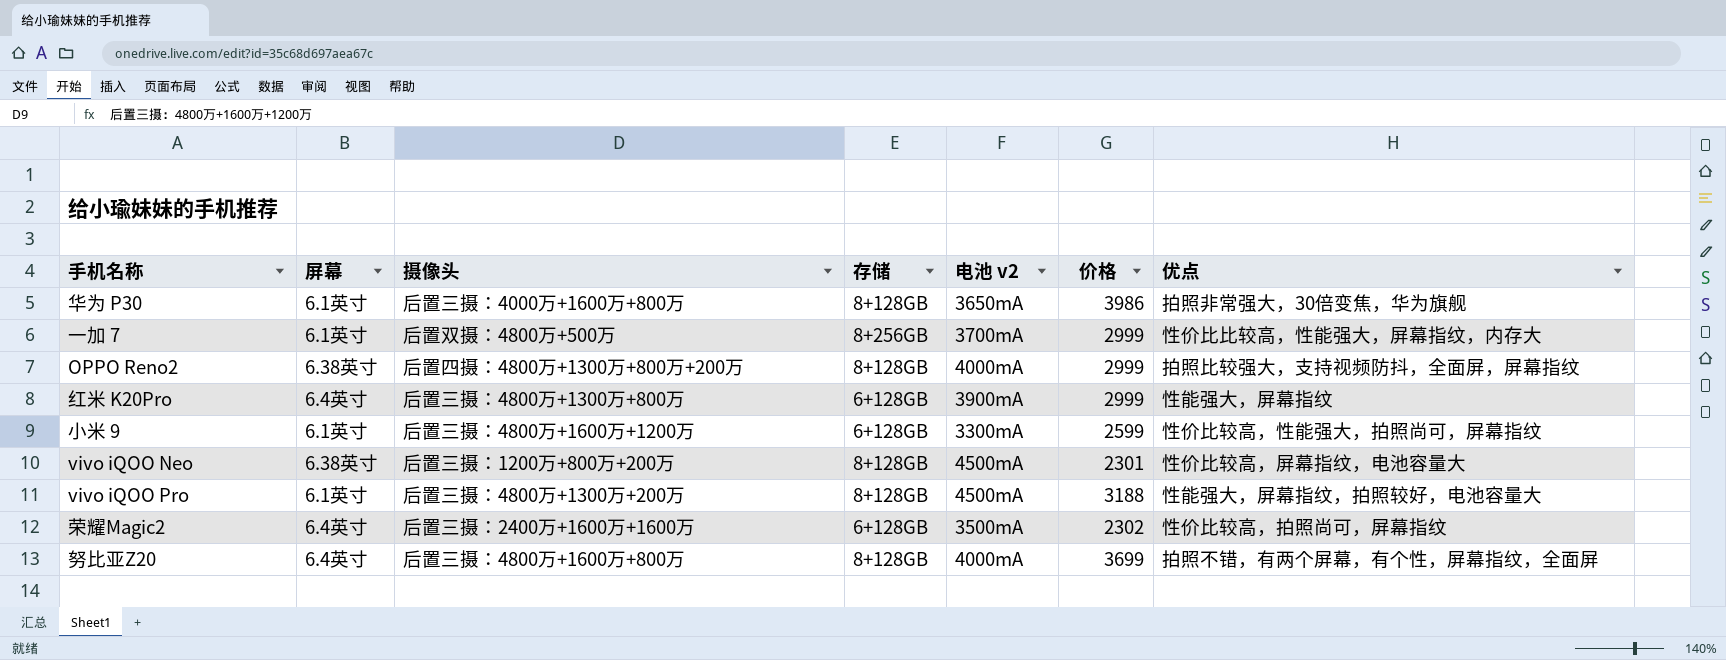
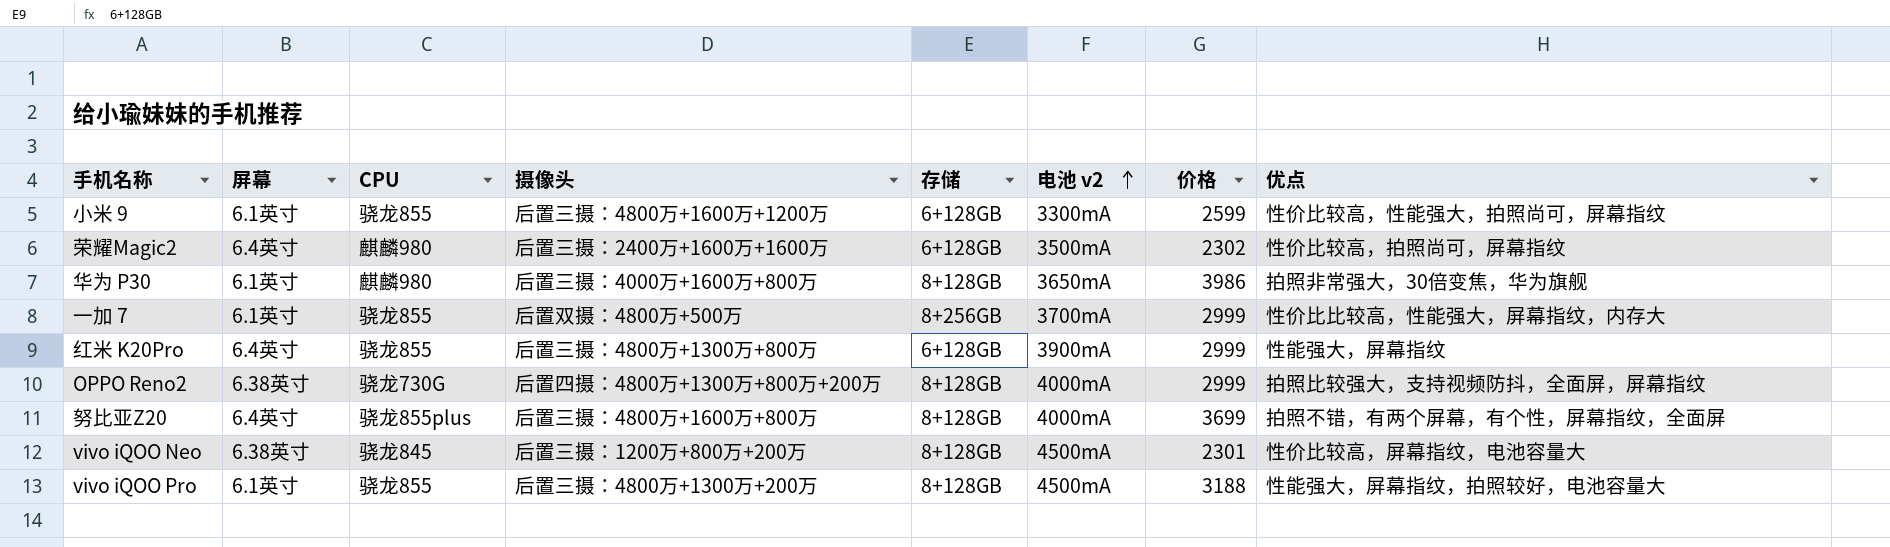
row order: none -> 电池 v2 ascending
column CPU | position: none -> 3

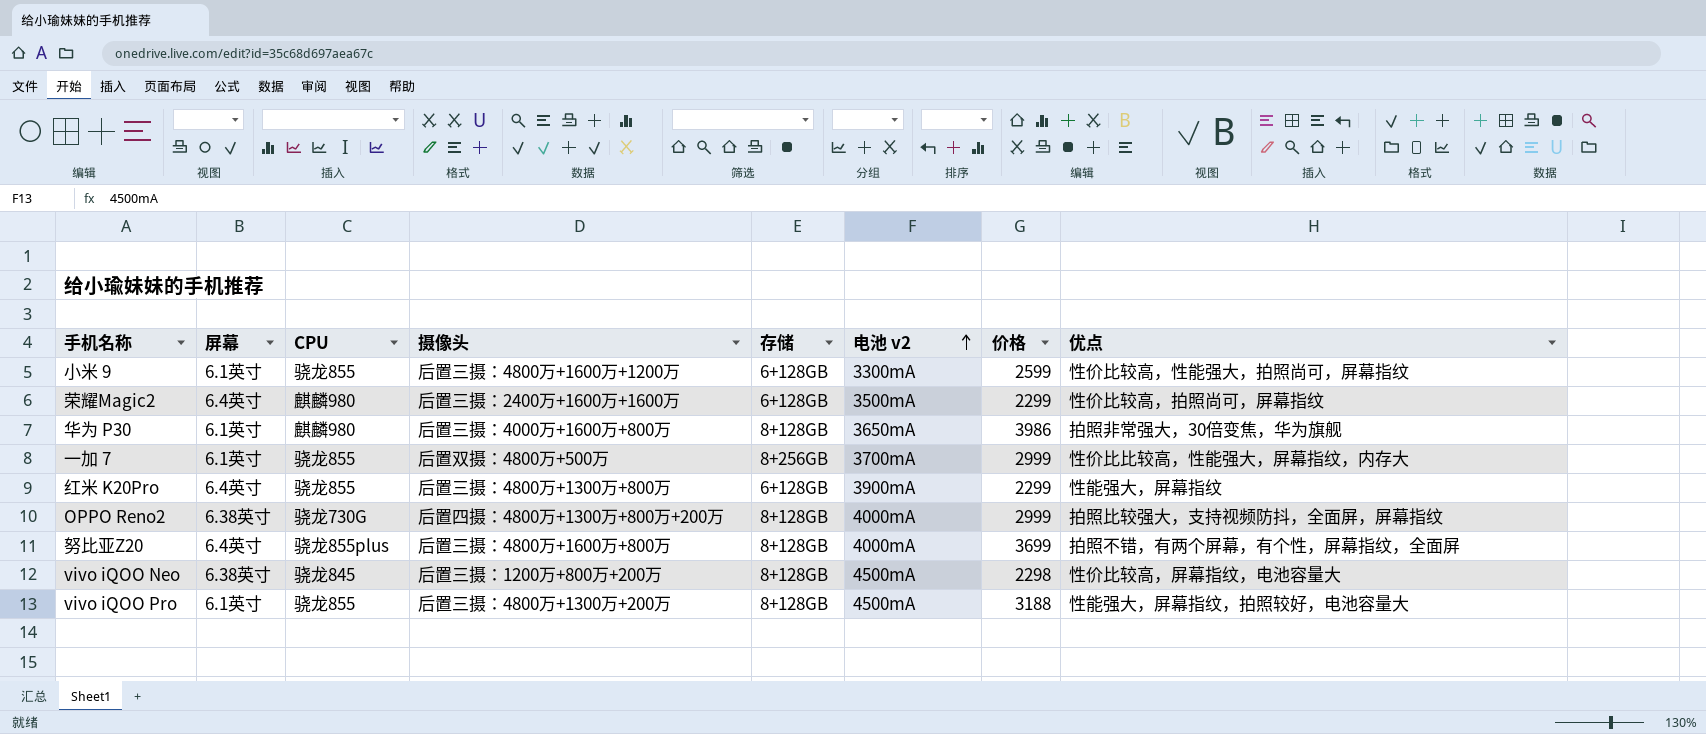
荣耀Magic2 | 价格: 2302 -> 2299
红米 K20Pro | 价格: 2999 -> 2299
vivo iQOO Neo | 价格: 2301 -> 2298

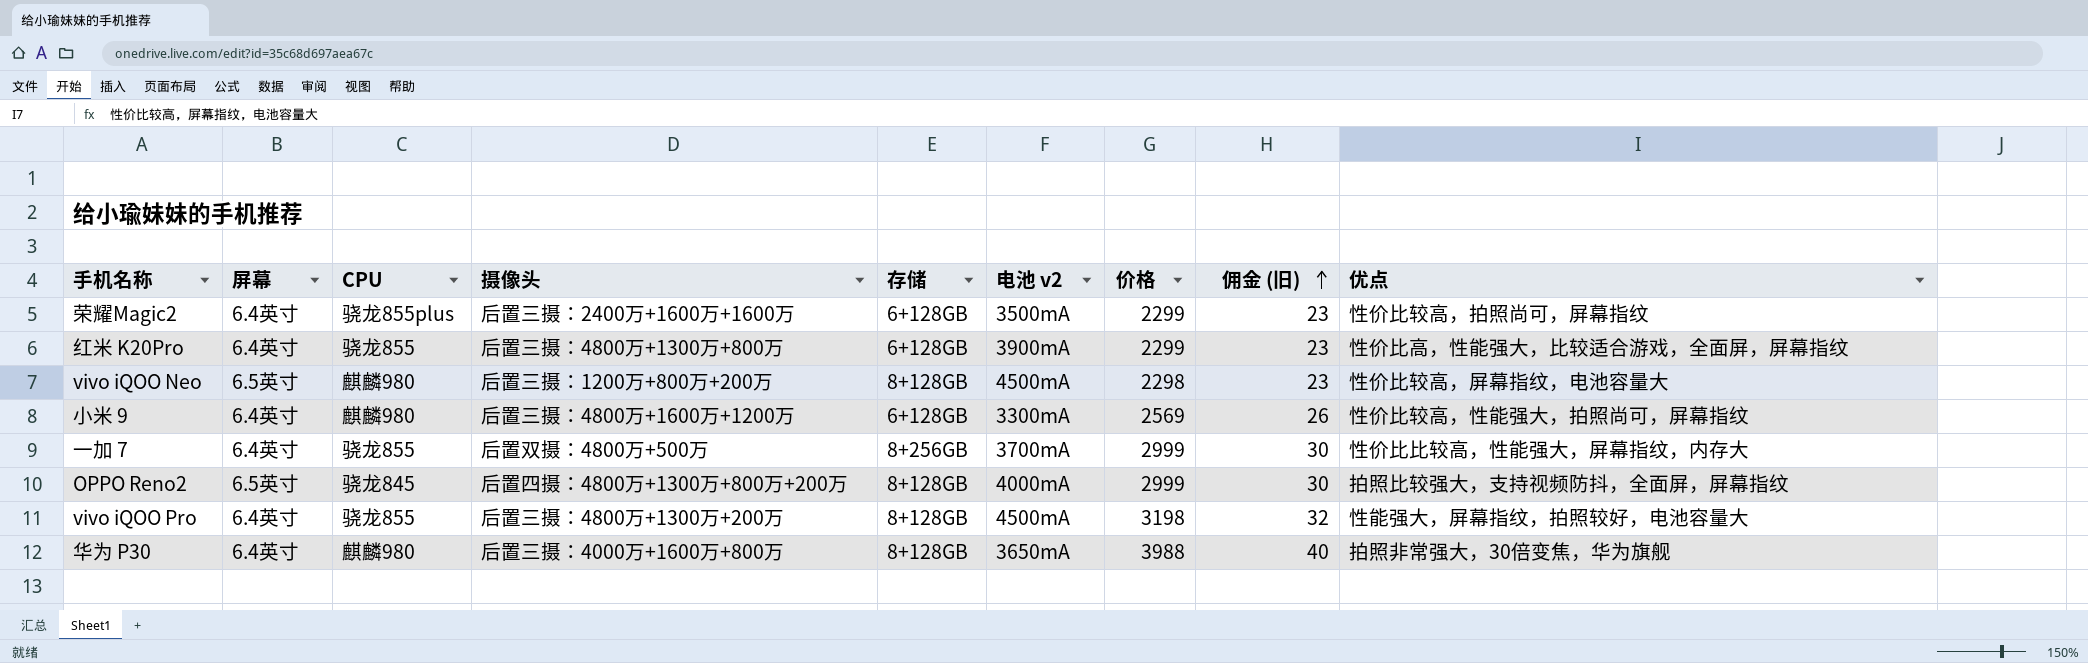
row order: 电池 v2 ascending -> 佣金 (旧) ascending
column 佣金 (旧) | formula: none -> [价格] * 0.01
row 努比亚Z20: 6.4英寸 | 骁龙855plus | 后置三摄：4800万+1600万+800万 | 8+128GB | 4000mA | 3699 | 拍照不错，有两个屏幕，有个性，屏幕指纹，全面屏 -> none
荣耀Magic2 | CPU: 麒麟980 -> 骁龙855plus
红米 K20Pro | 优点: 性能强大，屏幕指纹 -> 性价比高，性能强大，比较适合游戏，全面屏，屏幕指纹
vivo iQOO Neo | 屏幕: 6.38英寸 -> 6.5英寸
vivo iQOO Neo | CPU: 骁龙845 -> 麒麟980
小米 9 | 屏幕: 6.1英寸 -> 6.4英寸
小米 9 | CPU: 骁龙855 -> 麒麟980
小米 9 | 价格: 2599 -> 2569
一加 7 | 屏幕: 6.1英寸 -> 6.4英寸
OPPO Reno2 | 屏幕: 6.38英寸 -> 6.5英寸
OPPO Reno2 | CPU: 骁龙730G -> 骁龙845
vivo iQOO Pro | 屏幕: 6.1英寸 -> 6.4英寸
vivo iQOO Pro | 价格: 3188 -> 3198
华为 P30 | 屏幕: 6.1英寸 -> 6.4英寸
华为 P30 | 价格: 3986 -> 3988

